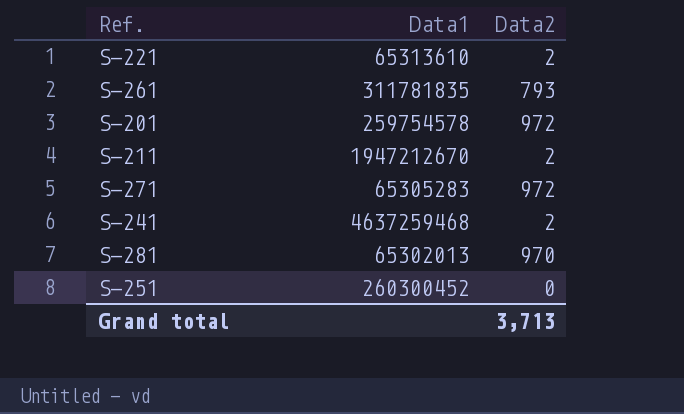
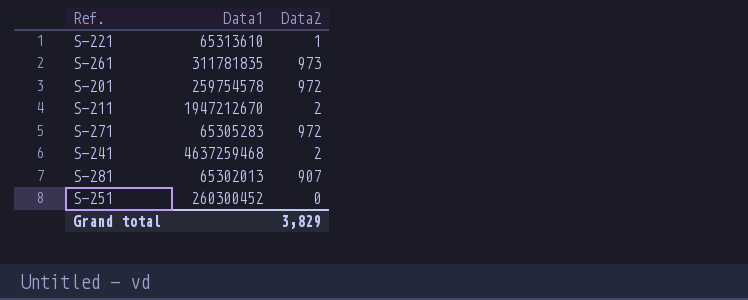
S-221 | Data2: 2 -> 1
S-261 | Data2: 793 -> 973
S-281 | Data2: 970 -> 907
Grand total | Data2: 3,713 -> 3,829

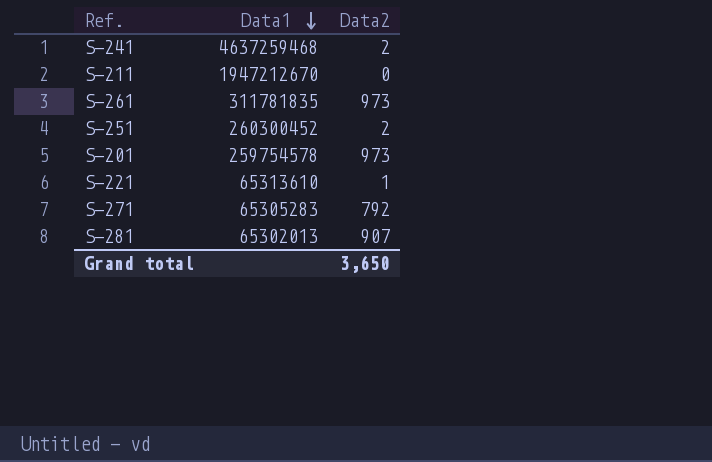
row order: none -> Data1 descending
S-211 | Data2: 2 -> 0
S-251 | Data2: 0 -> 2
S-201 | Data2: 972 -> 973
S-271 | Data2: 972 -> 792
Grand total | Data2: 3,829 -> 3,650

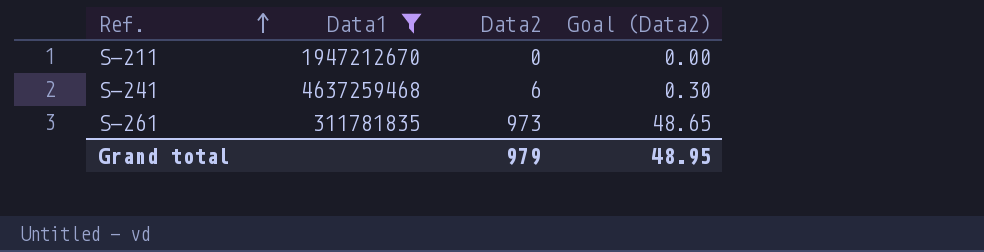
filter: none -> Data1 >= 311781835
row order: Data1 descending -> Ref. ascending
column Goal (Data2) | formula: none -> [Data2] * 0.05
S-241 | Data2: 2 -> 6
Grand total | Data2: 3,650 -> 979

